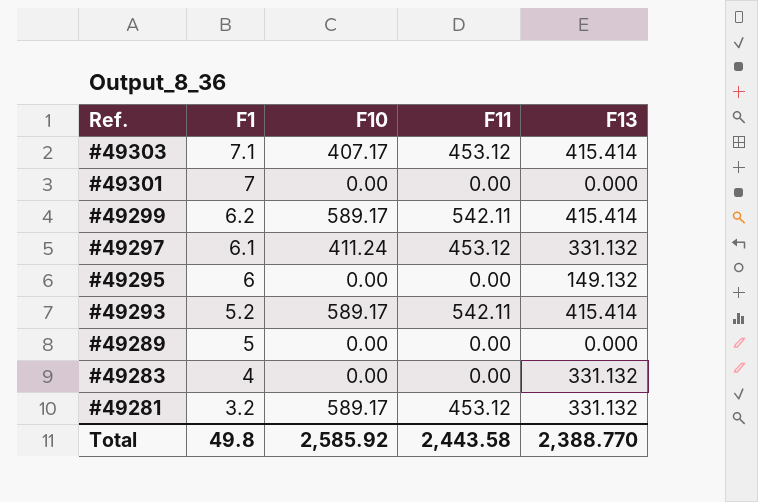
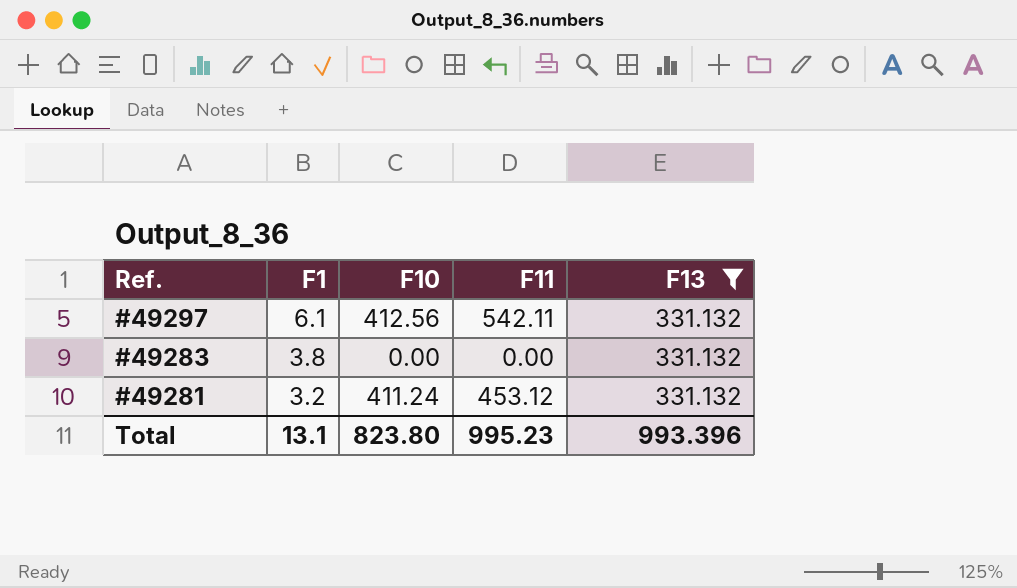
filter: none -> F13 = 331.132
#49297 | F10: 411.24 -> 412.56
#49297 | F11: 453.12 -> 542.11
#49283 | F1: 4 -> 3.8
#49281 | F10: 589.17 -> 411.24
Total | F1: 49.8 -> 13.1
Total | F10: 2,585.92 -> 823.80
Total | F11: 2,443.58 -> 995.23
Total | F13: 2,388.770 -> 993.396

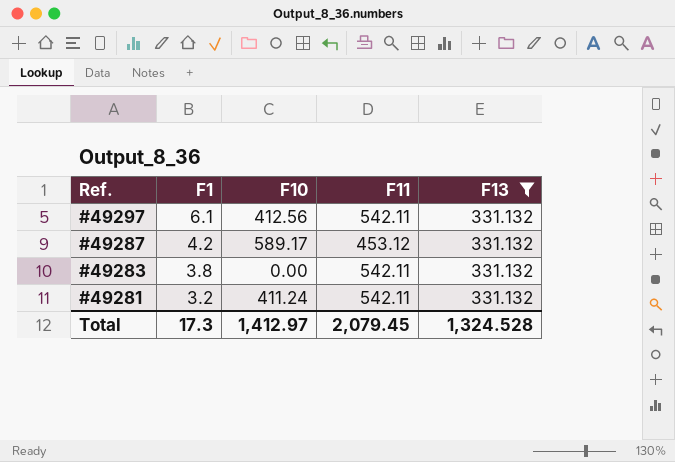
row #49287: none -> 4.2 | 589.17 | 453.12 | 331.132
#49283 | F11: 0.00 -> 542.11
#49281 | F11: 453.12 -> 542.11
Total | F1: 13.1 -> 17.3
Total | F10: 823.80 -> 1,412.97
Total | F11: 995.23 -> 2,079.45
Total | F13: 993.396 -> 1,324.528

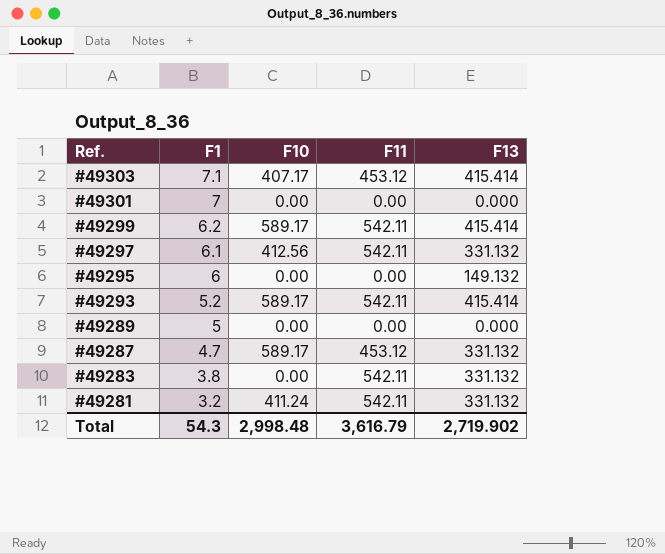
filter: F13 = 331.132 -> none
#49287 | F1: 4.2 -> 4.7
Total | F1: 17.3 -> 54.3
Total | F10: 1,412.97 -> 2,998.48
Total | F11: 2,079.45 -> 3,616.79
Total | F13: 1,324.528 -> 2,719.902

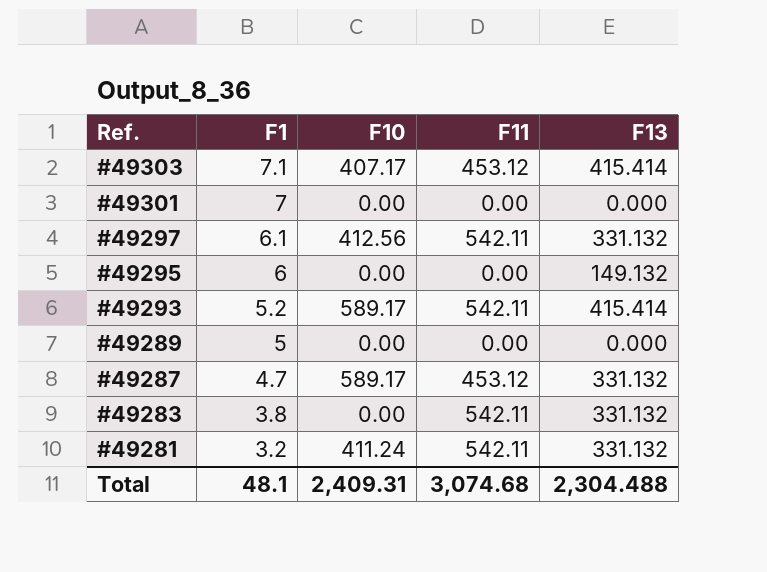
row #49299: 6.2 | 589.17 | 542.11 | 415.414 -> none
Total | F1: 54.3 -> 48.1
Total | F10: 2,998.48 -> 2,409.31
Total | F11: 3,616.79 -> 3,074.68
Total | F13: 2,719.902 -> 2,304.488

